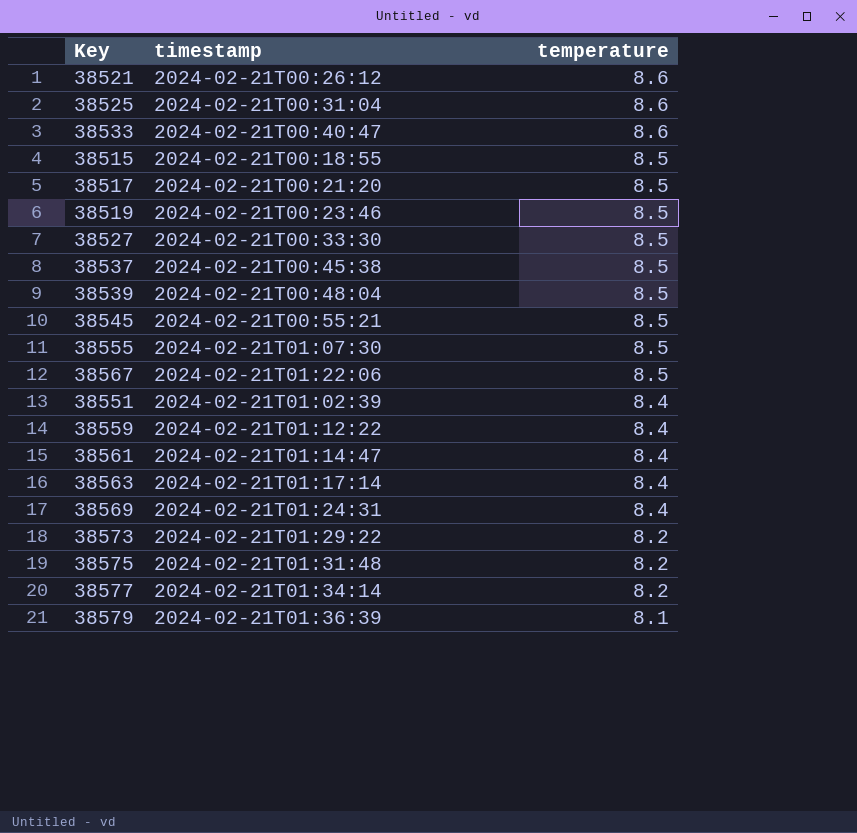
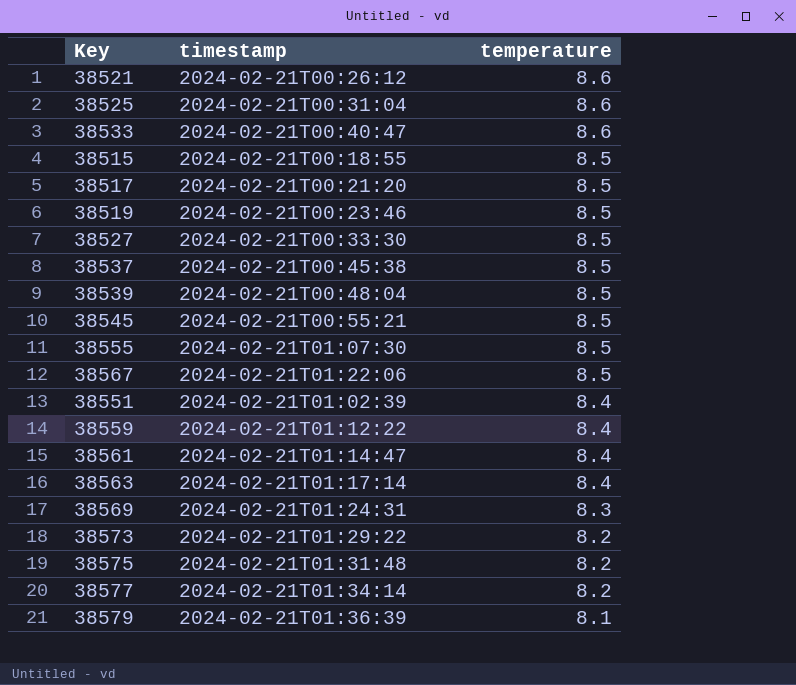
38569 | temperature: 8.4 -> 8.3

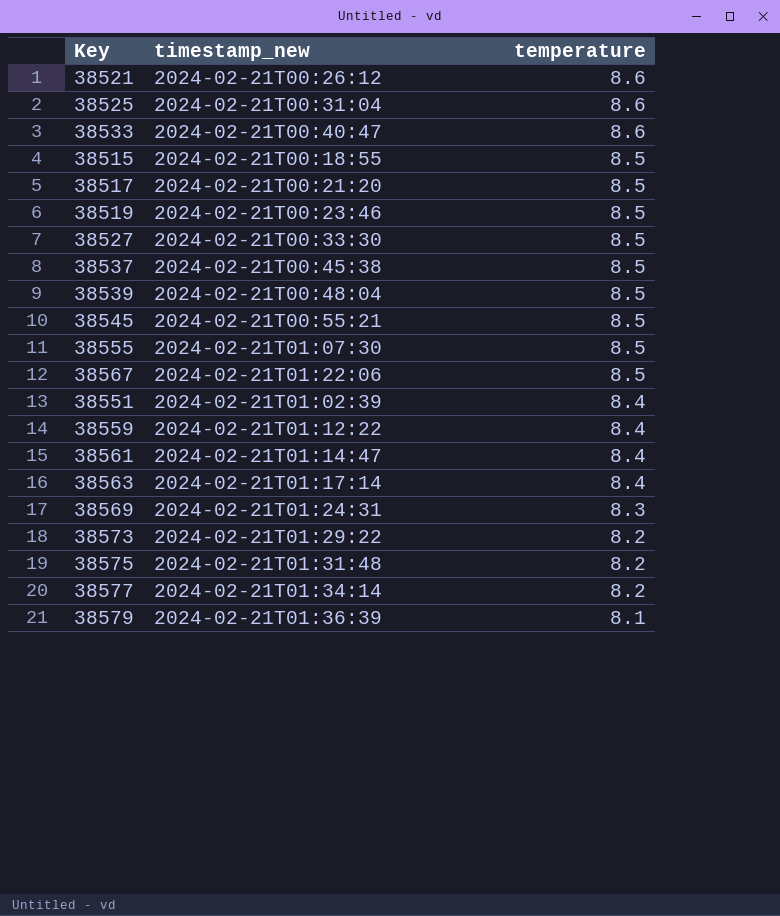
column name: timestamp -> timestamp_new

